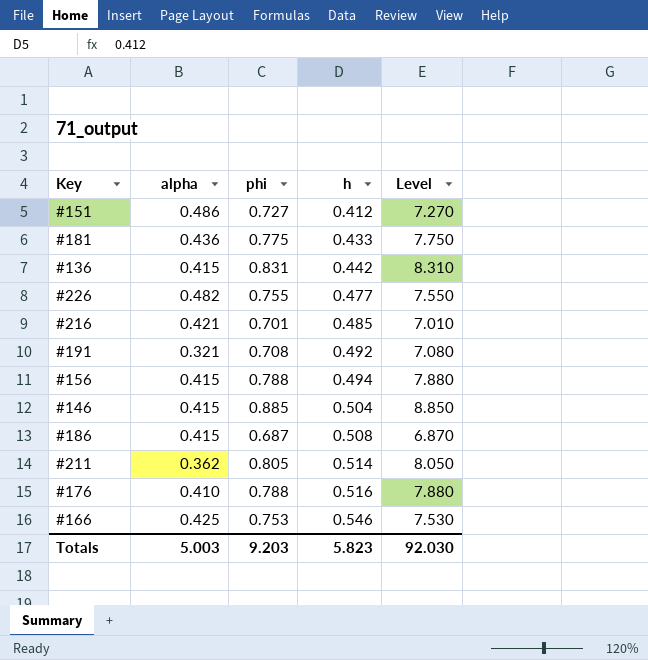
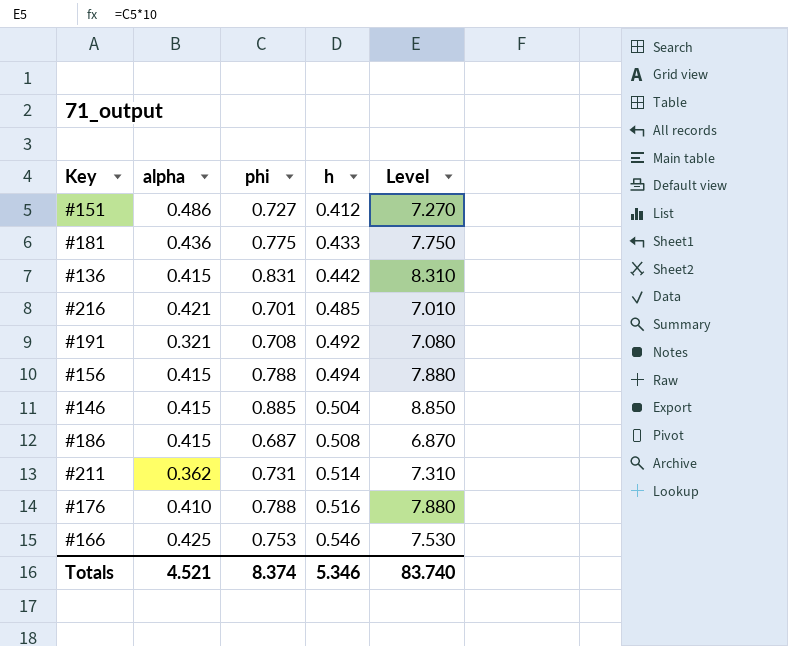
row #226: 0.482 | 0.755 | 0.477 | 7.550 -> none
#211 | phi: 0.805 -> 0.731
#211 | Level: 8.050 -> 7.310
Totals | alpha: 5.003 -> 4.521
Totals | phi: 9.203 -> 8.374
Totals | h: 5.823 -> 5.346
Totals | Level: 92.030 -> 83.740

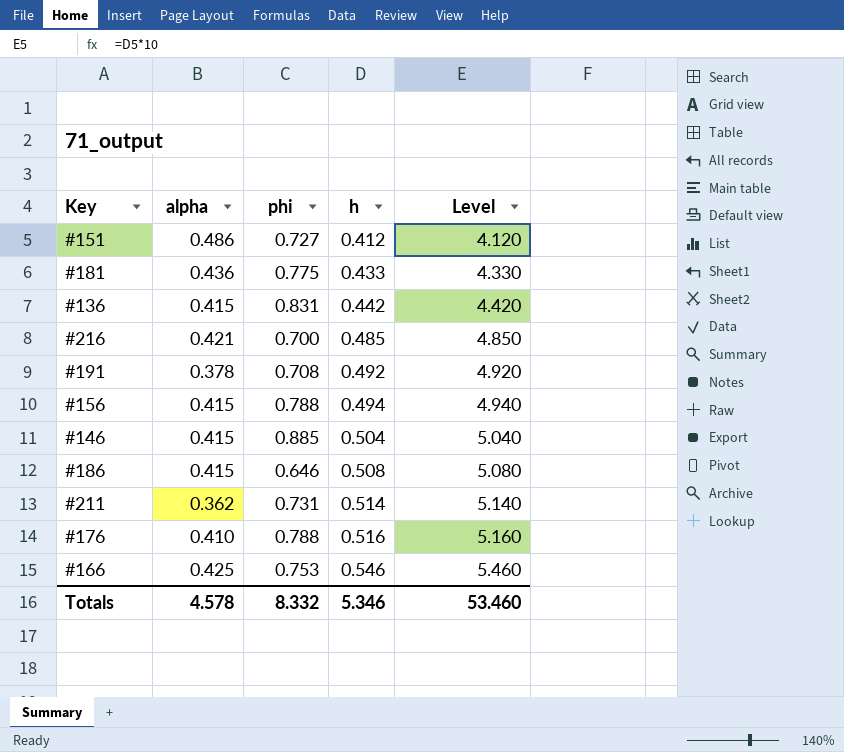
column Level | formula: [phi] * 10 -> [h] * 10
#216 | phi: 0.701 -> 0.700
#191 | alpha: 0.321 -> 0.378
#186 | phi: 0.687 -> 0.646
Totals | alpha: 4.521 -> 4.578
Totals | phi: 8.374 -> 8.332
Totals | Level: 83.740 -> 53.460

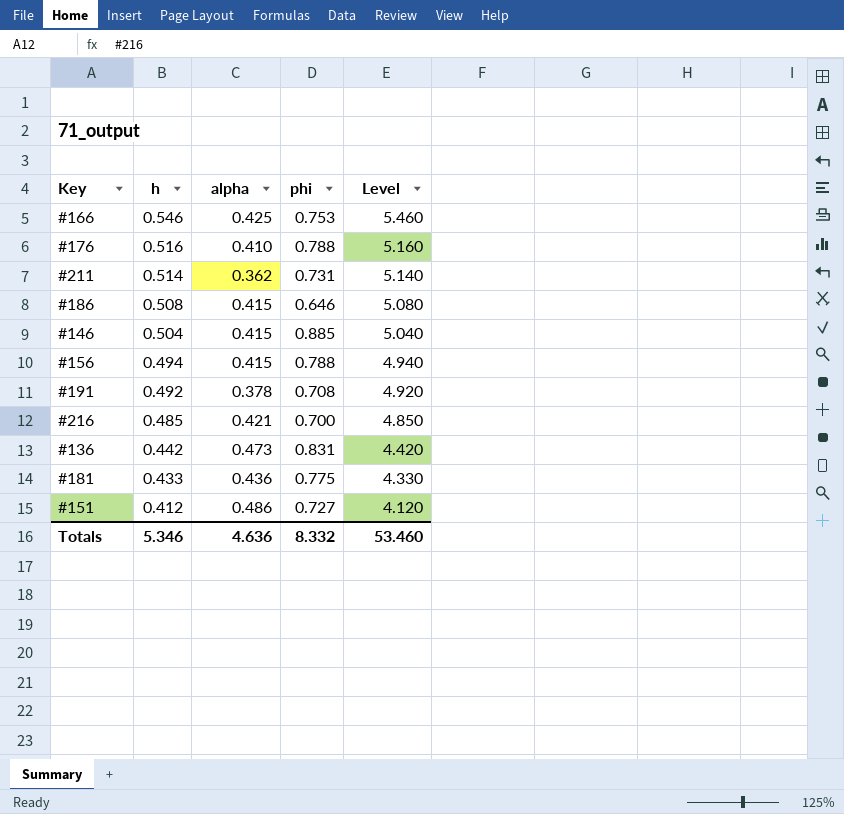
row order: h ascending -> h descending
column h | position: 4 -> 2
#136 | alpha: 0.415 -> 0.473
Totals | alpha: 4.578 -> 4.636

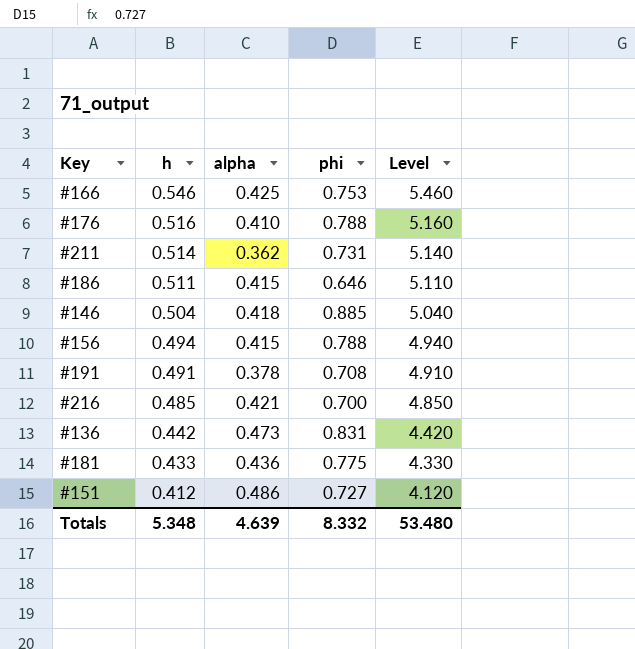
#186 | h: 0.508 -> 0.511
#186 | Level: 5.080 -> 5.110
#146 | alpha: 0.415 -> 0.418
#191 | h: 0.492 -> 0.491
#191 | Level: 4.920 -> 4.910
Totals | h: 5.346 -> 5.348
Totals | alpha: 4.636 -> 4.639
Totals | Level: 53.460 -> 53.480

